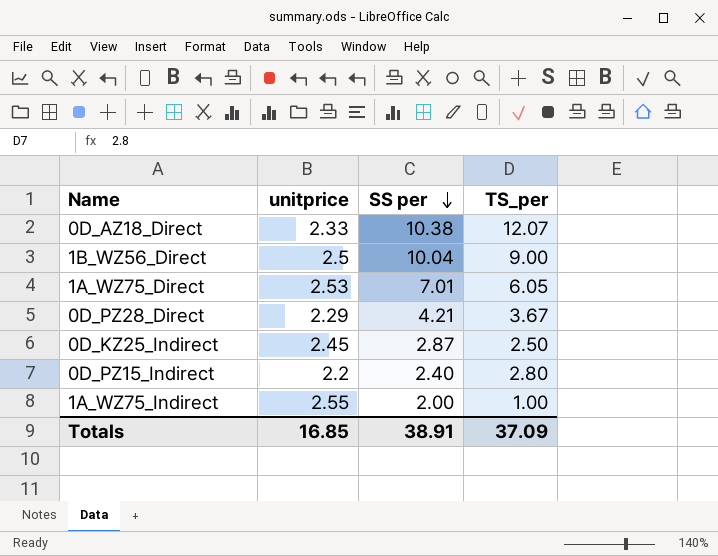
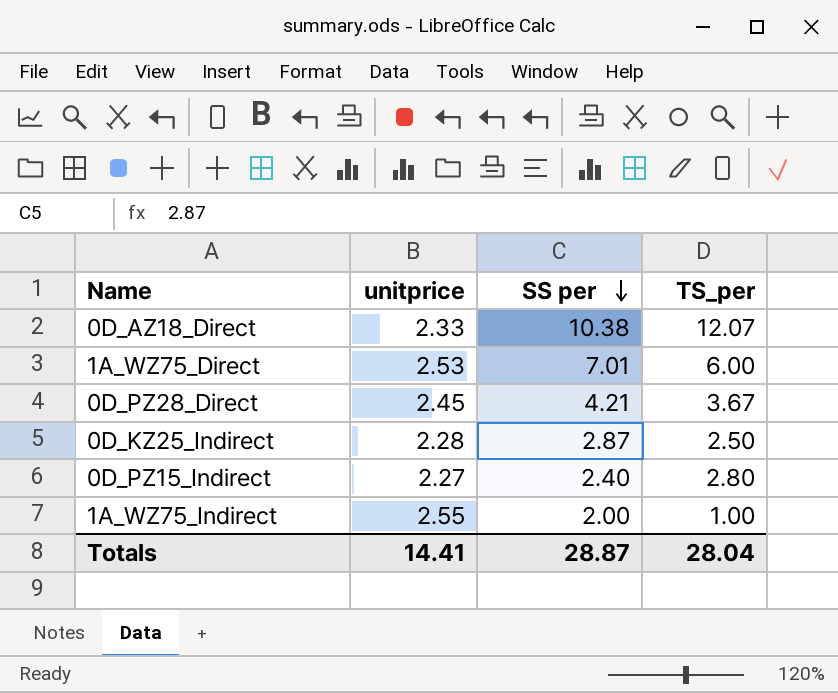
row 1B_WZ56_Direct: 2.5 | 10.04 | 9.00 -> none
1A_WZ75_Direct | TS_per: 6.05 -> 6.00
0D_PZ28_Direct | unitprice: 2.29 -> 2.45
0D_KZ25_Indirect | unitprice: 2.45 -> 2.28
0D_PZ15_Indirect | unitprice: 2.2 -> 2.27
Totals | unitprice: 16.85 -> 14.41
Totals | SS per: 38.91 -> 28.87
Totals | TS_per: 37.09 -> 28.04

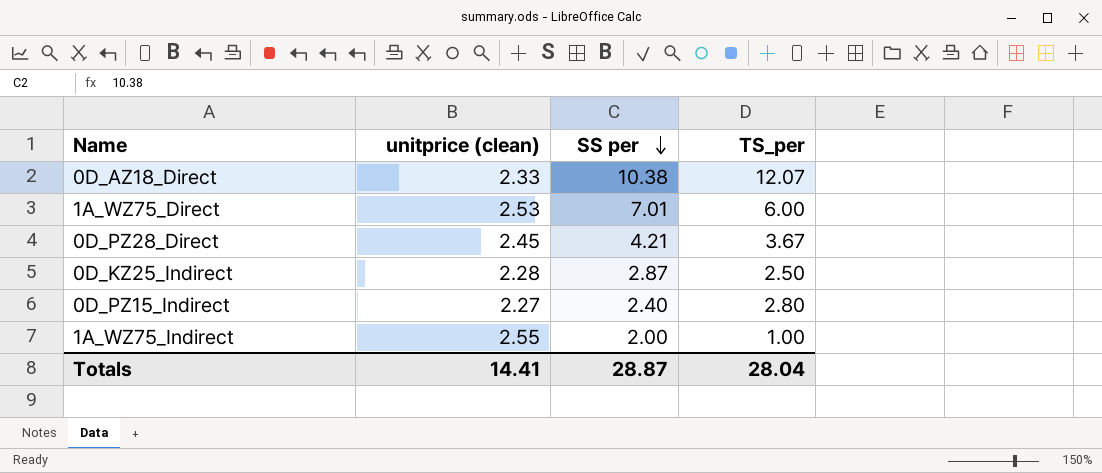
column name: unitprice -> unitprice (clean)

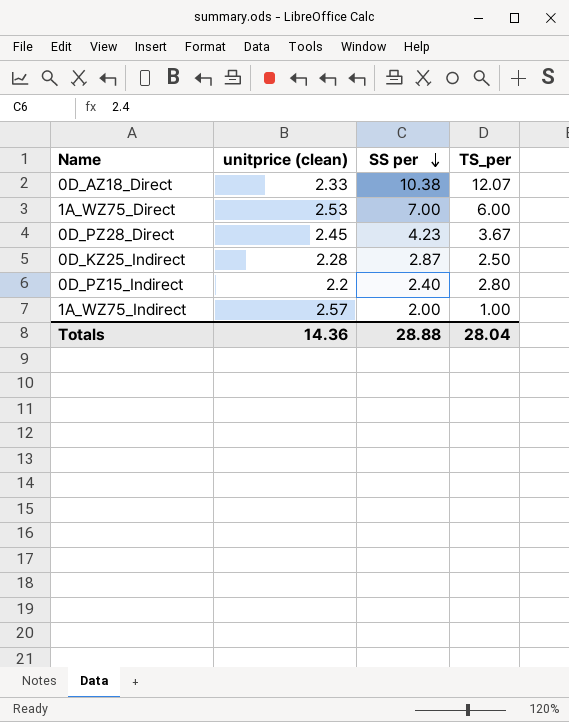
1A_WZ75_Direct | SS per: 7.01 -> 7.00
0D_PZ28_Direct | SS per: 4.21 -> 4.23
0D_PZ15_Indirect | unitprice (clean): 2.27 -> 2.2
1A_WZ75_Indirect | unitprice (clean): 2.55 -> 2.57
Totals | unitprice (clean): 14.41 -> 14.36
Totals | SS per: 28.87 -> 28.88

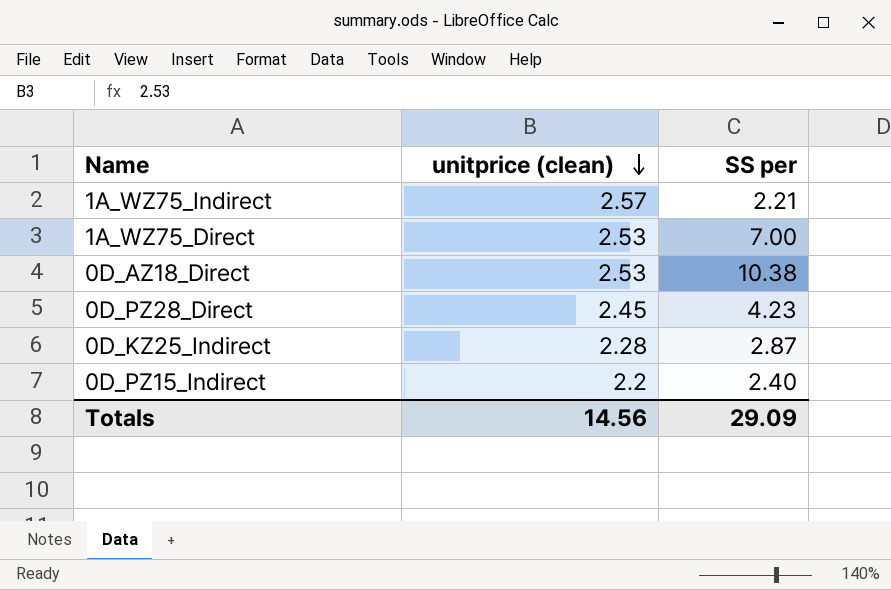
row order: SS per descending -> unitprice (clean) descending
column TS_per | position: 4 -> none
1A_WZ75_Indirect | SS per: 2.00 -> 2.21
0D_AZ18_Direct | unitprice (clean): 2.33 -> 2.53
Totals | unitprice (clean): 14.36 -> 14.56
Totals | SS per: 28.88 -> 29.09

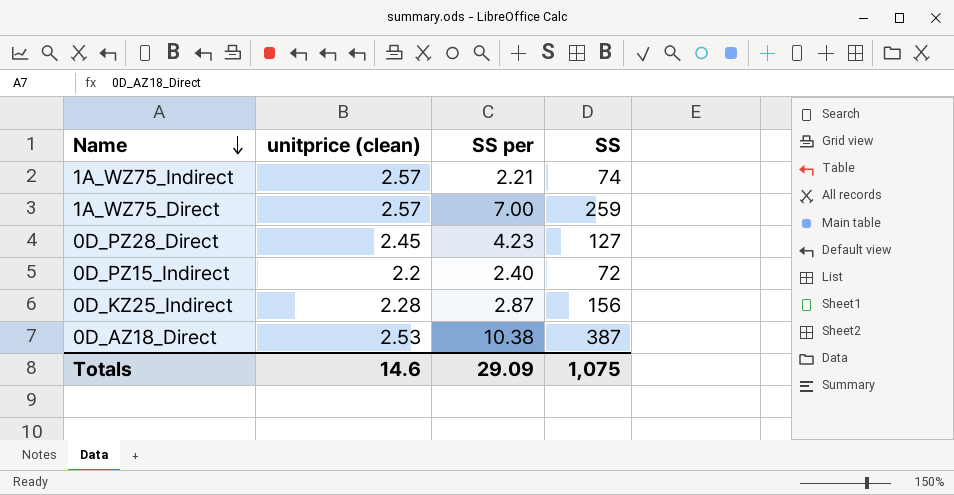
row order: unitprice (clean) descending -> Name descending
column SS | position: none -> 4
1A_WZ75_Direct | unitprice (clean): 2.53 -> 2.57
Totals | unitprice (clean): 14.56 -> 14.6

